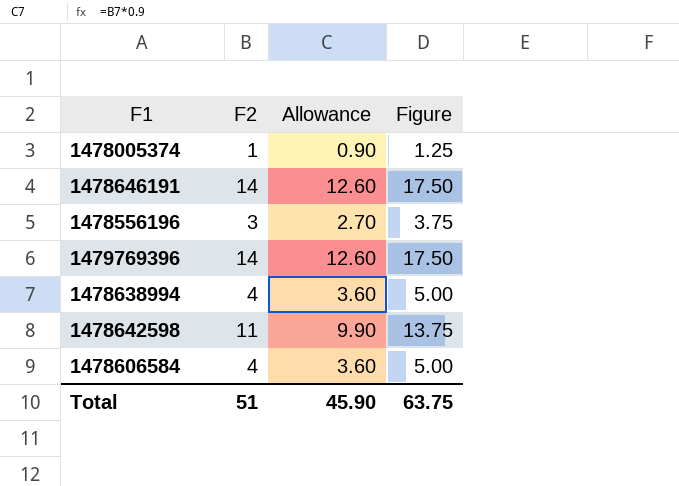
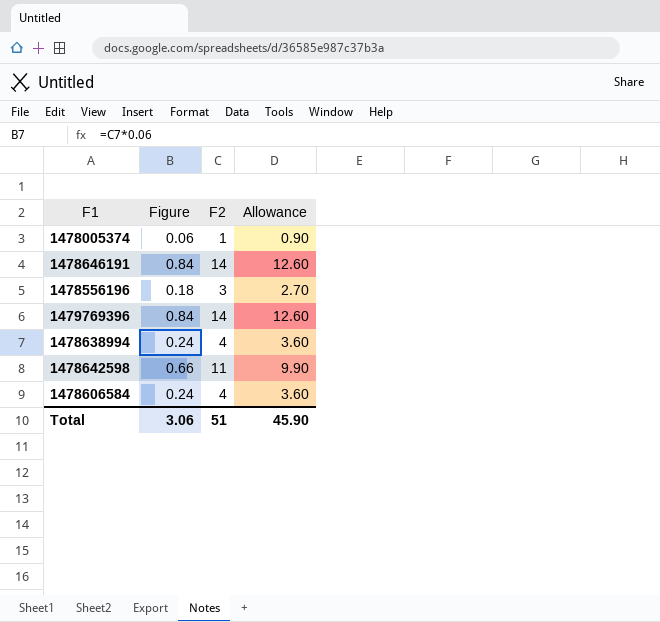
column Figure | formula: [F2] * 1.25 -> [F2] * 0.06
column Figure | position: 4 -> 2
Total | Figure: 63.75 -> 3.06

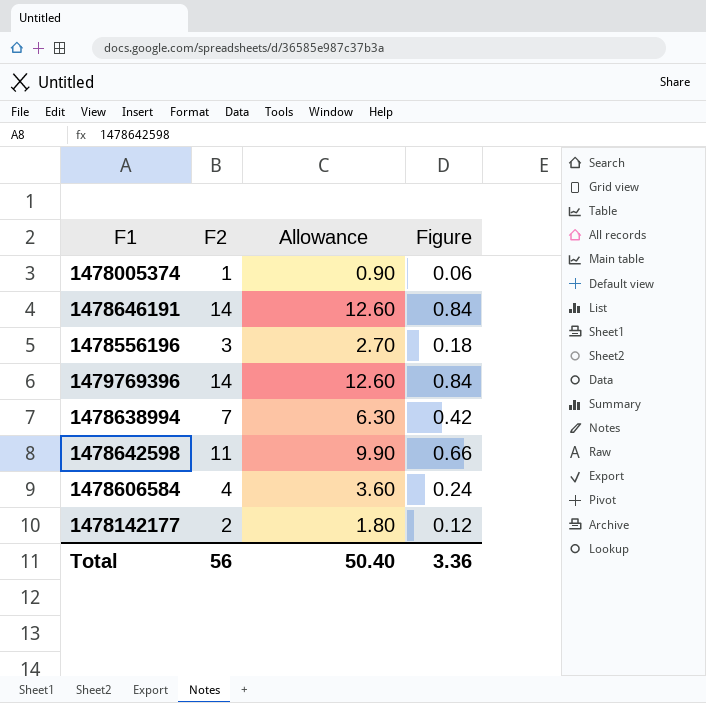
column Figure | position: 2 -> 4
1478638994 | F2: 4 -> 7
1478638994 | Allowance: 3.60 -> 6.30
1478638994 | Figure: 0.24 -> 0.42
row 1478142177: none -> 2 | 1.80 | 0.12
Total | F2: 51 -> 56
Total | Allowance: 45.90 -> 50.40
Total | Figure: 3.06 -> 3.36

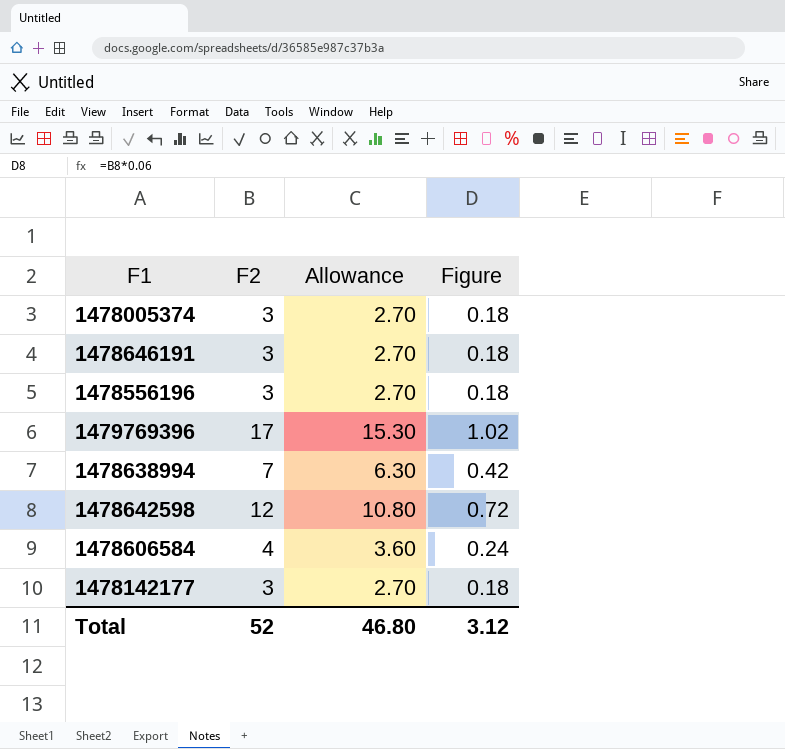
1478005374 | F2: 1 -> 3
1478005374 | Allowance: 0.90 -> 2.70
1478005374 | Figure: 0.06 -> 0.18
1478646191 | F2: 14 -> 3
1478646191 | Allowance: 12.60 -> 2.70
1478646191 | Figure: 0.84 -> 0.18
1479769396 | F2: 14 -> 17
1479769396 | Allowance: 12.60 -> 15.30
1479769396 | Figure: 0.84 -> 1.02
1478642598 | F2: 11 -> 12
1478642598 | Allowance: 9.90 -> 10.80
1478642598 | Figure: 0.66 -> 0.72
1478142177 | F2: 2 -> 3
1478142177 | Allowance: 1.80 -> 2.70
1478142177 | Figure: 0.12 -> 0.18
Total | F2: 56 -> 52
Total | Allowance: 50.40 -> 46.80
Total | Figure: 3.36 -> 3.12

